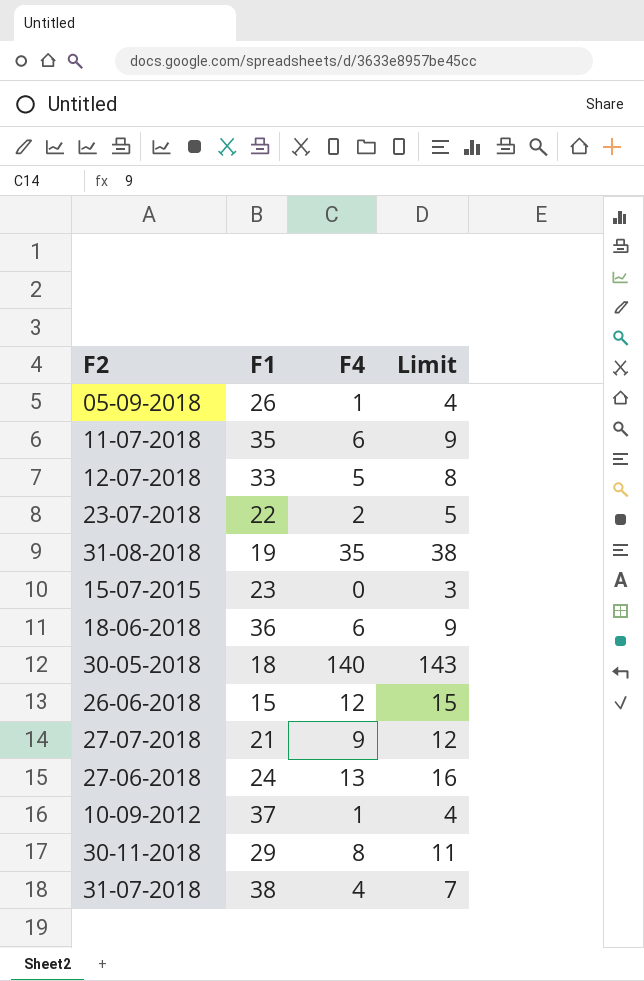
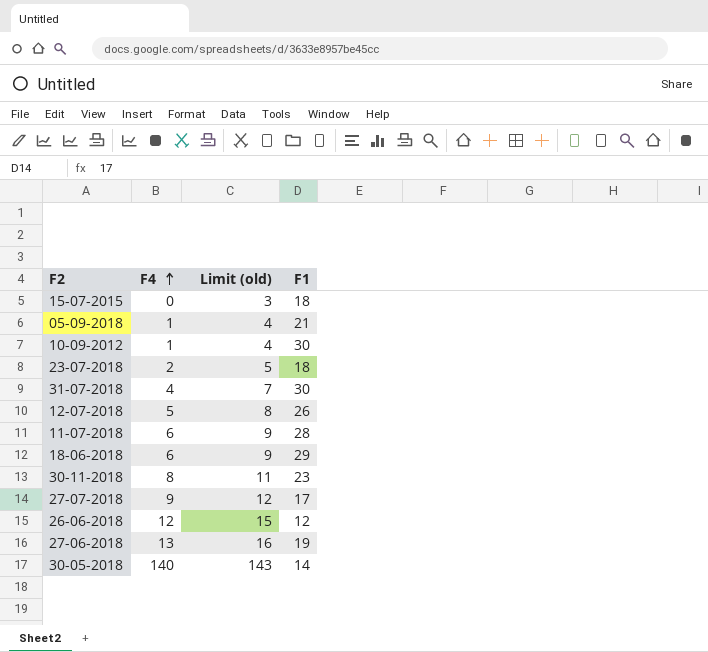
row order: none -> F4 ascending
column name: Limit -> Limit (old)
column F1 | position: 2 -> 4
row 31-08-2018: 19 | 35 | 38 -> none
15-07-2015 | F1: 23 -> 18
05-09-2018 | F1: 26 -> 21
10-09-2012 | F1: 37 -> 30
23-07-2018 | F1: 22 -> 18
31-07-2018 | F1: 38 -> 30
12-07-2018 | F1: 33 -> 26
11-07-2018 | F1: 35 -> 28
18-06-2018 | F1: 36 -> 29
30-11-2018 | F1: 29 -> 23
27-07-2018 | F1: 21 -> 17
26-06-2018 | F1: 15 -> 12
27-06-2018 | F1: 24 -> 19
30-05-2018 | F1: 18 -> 14

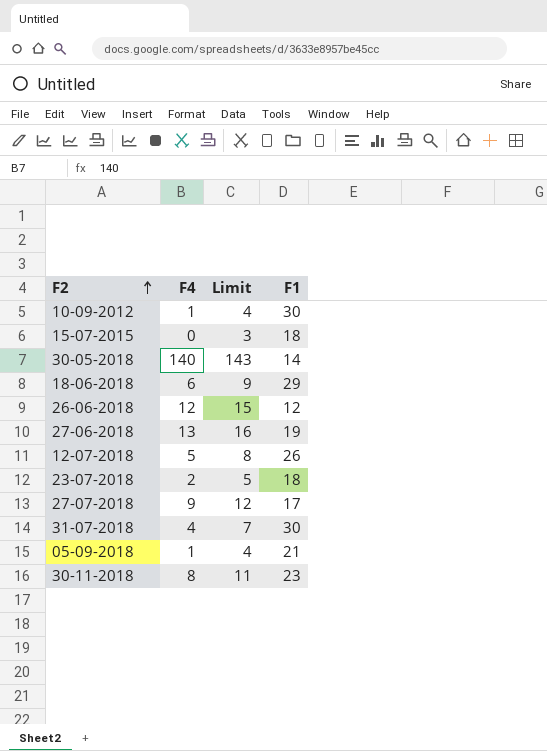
row order: F4 ascending -> F2 ascending
column name: Limit (old) -> Limit
row 11-07-2018: 6 | 9 | 28 -> none

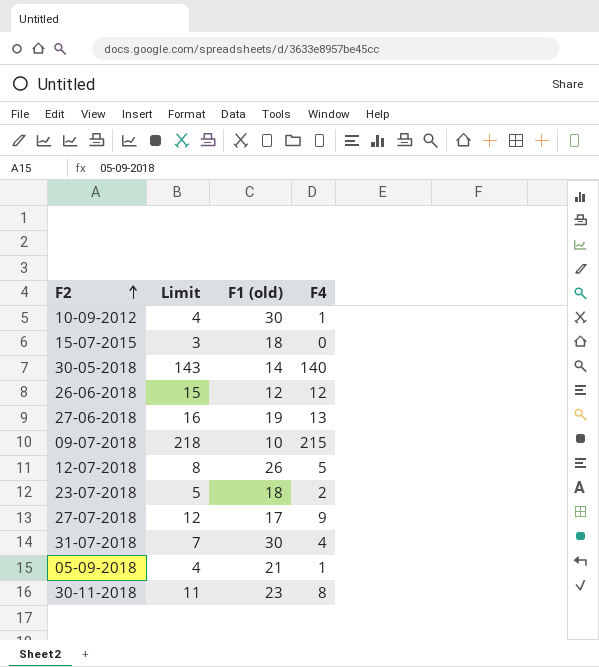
column name: F1 -> F1 (old)
column F4 | position: 2 -> 4
row 18-06-2018: 6 | 9 | 29 -> none
row 09-07-2018: none -> 218 | 10 | 215

